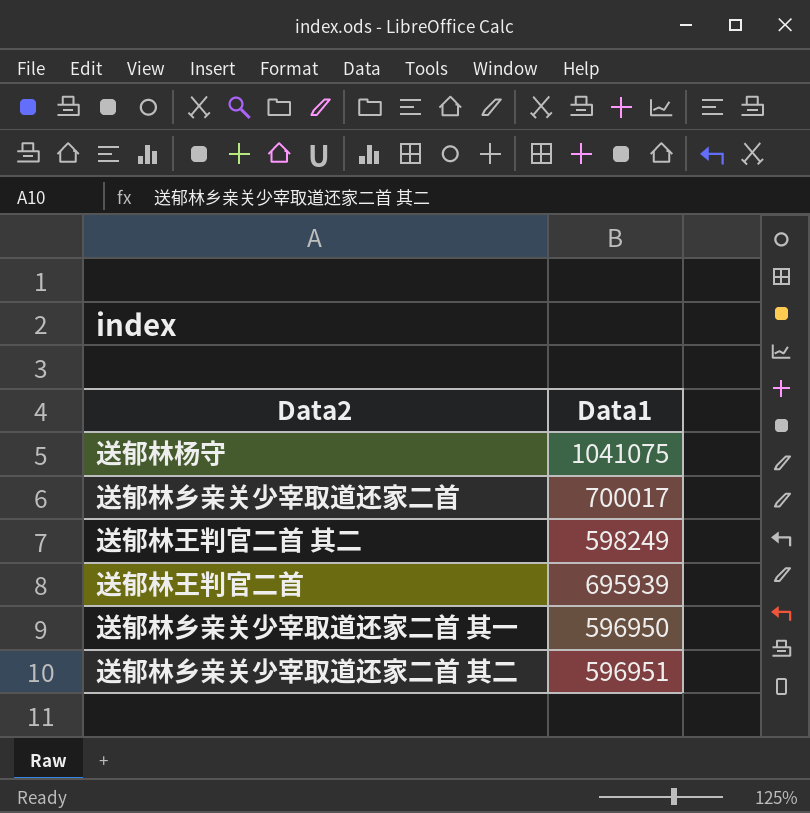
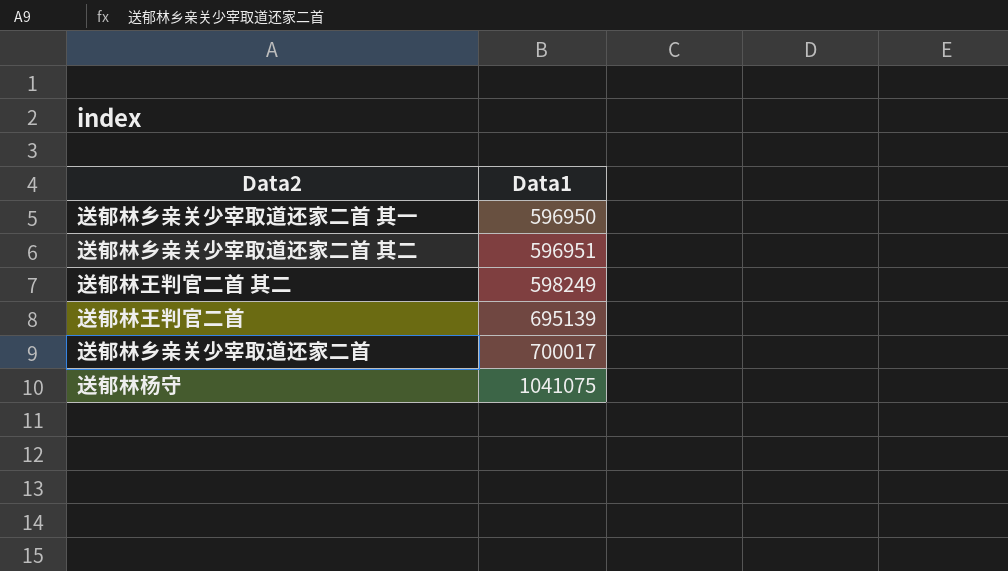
row order: none -> Data1 ascending
送郁林王判官二首 | Data1: 695939 -> 695139

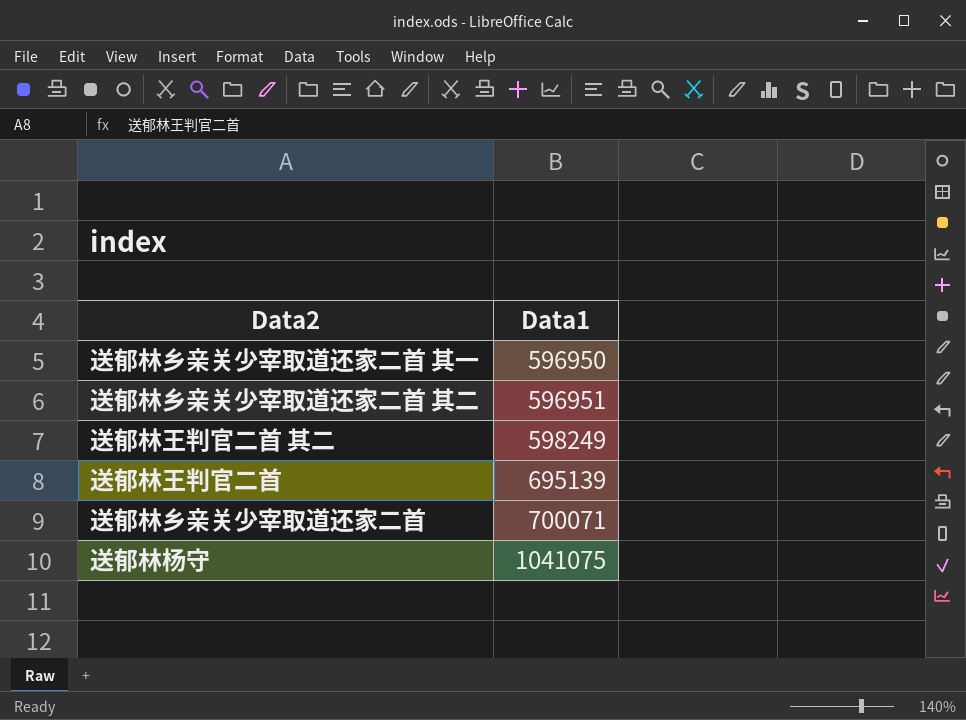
送郁林乡亲关少宰取道还家二首 | Data1: 700017 -> 700071

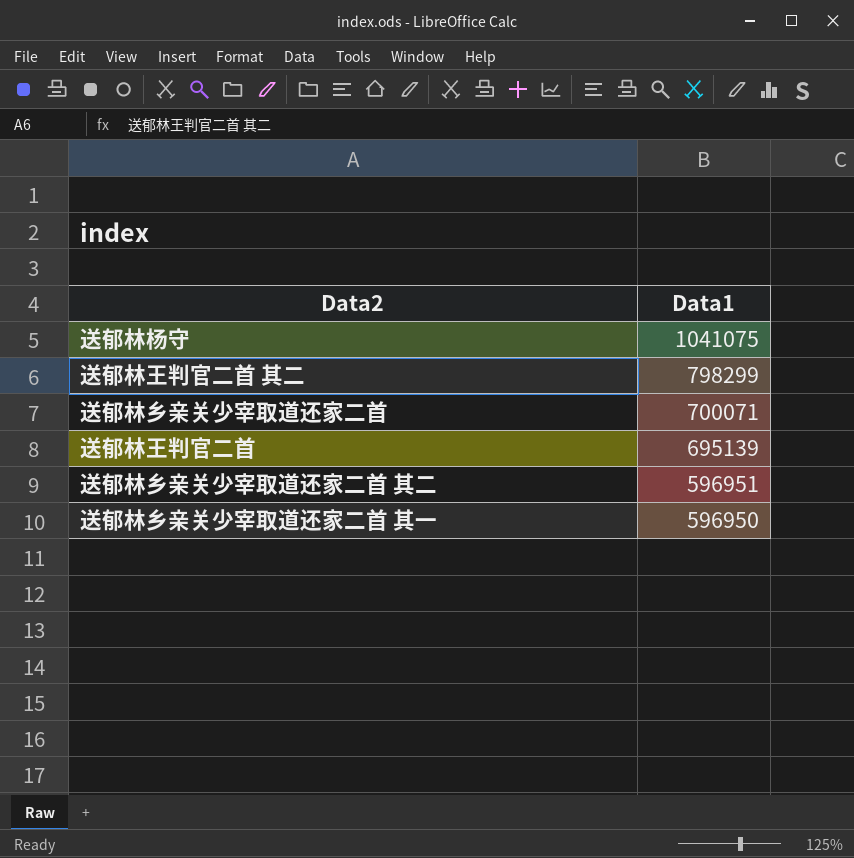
row order: Data1 ascending -> Data1 descending
送郁林王判官二首 其二 | Data1: 598249 -> 798299

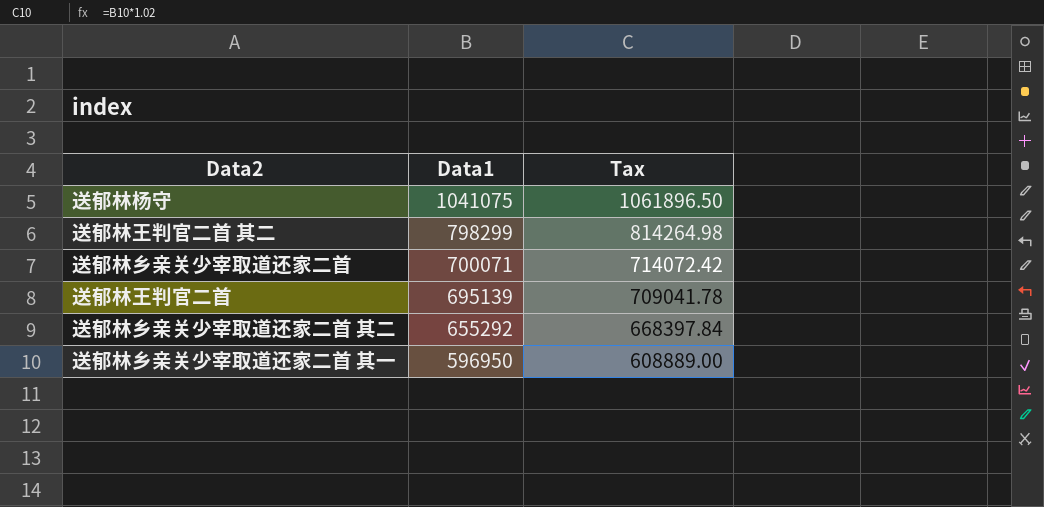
column Tax | formula: none -> [Data1] * 1.02
送郁林乡亲关少宰取道还家二首 其二 | Data1: 596951 -> 655292

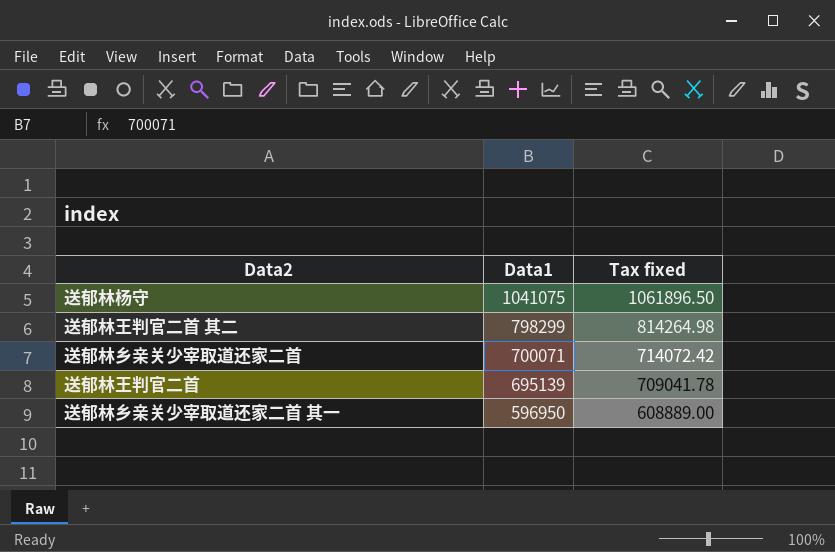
column name: Tax -> Tax fixed
row 送郁林乡亲关少宰取道还家二首 其二: 655292 | 668397.84 -> none

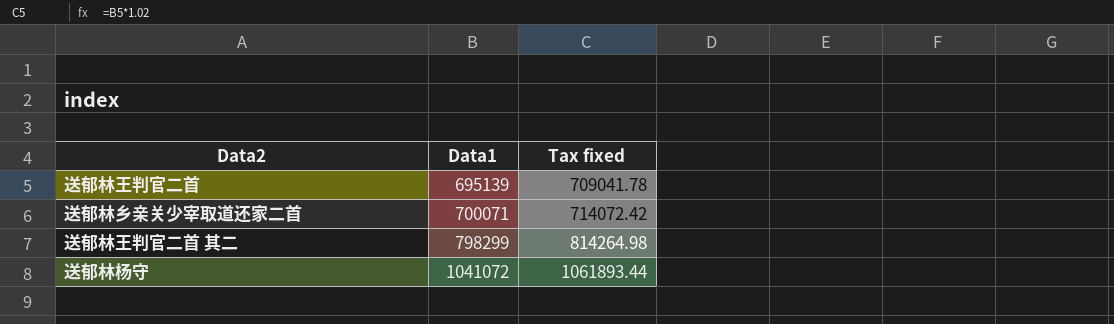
row order: Data1 descending -> Data1 ascending
row 送郁林乡亲关少宰取道还家二首 其一: 596950 | 608889.00 -> none
送郁林杨守 | Data1: 1041075 -> 1041072
送郁林杨守 | Tax fixed: 1061896.50 -> 1061893.44

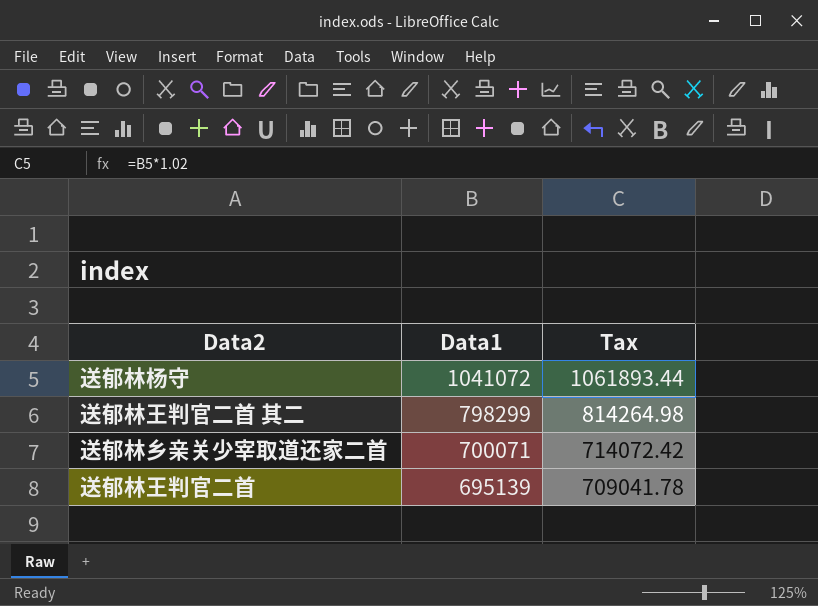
row order: Data1 ascending -> Data1 descending
column name: Tax fixed -> Tax

